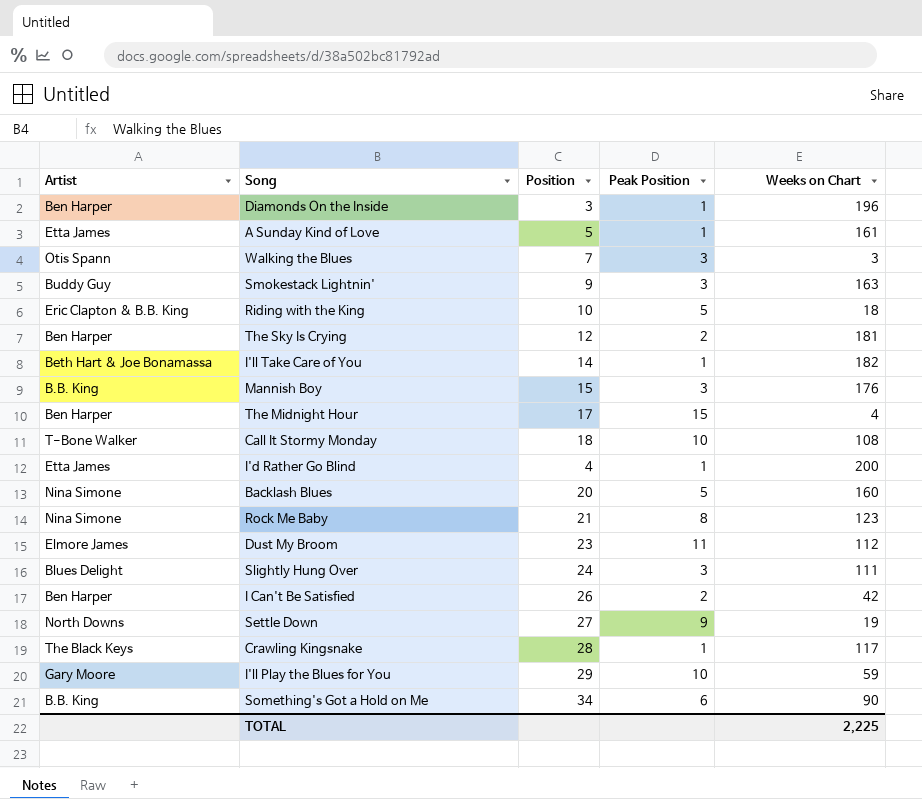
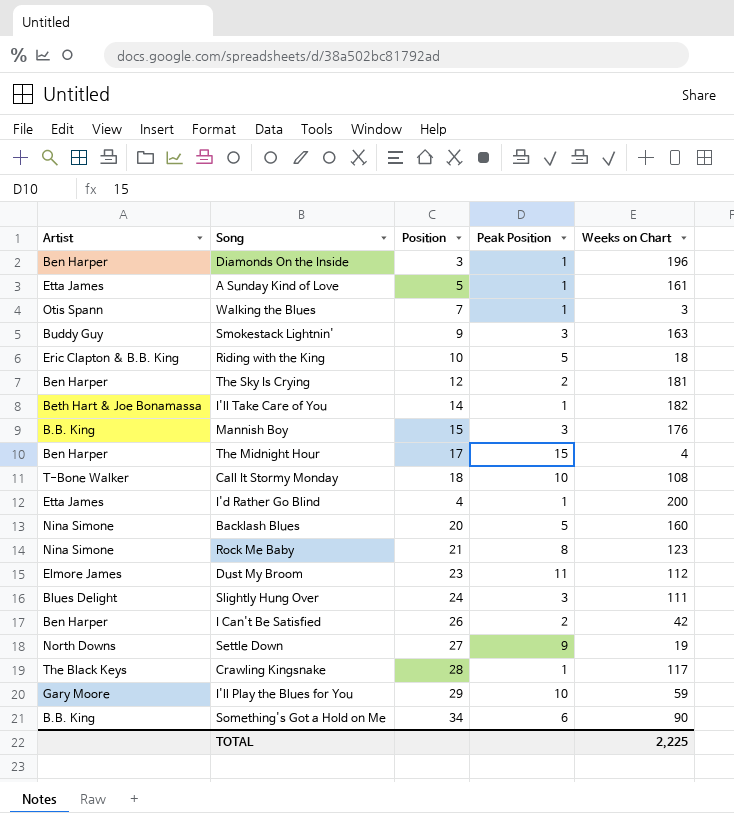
Walking the Blues | Peak Position: 3 -> 1

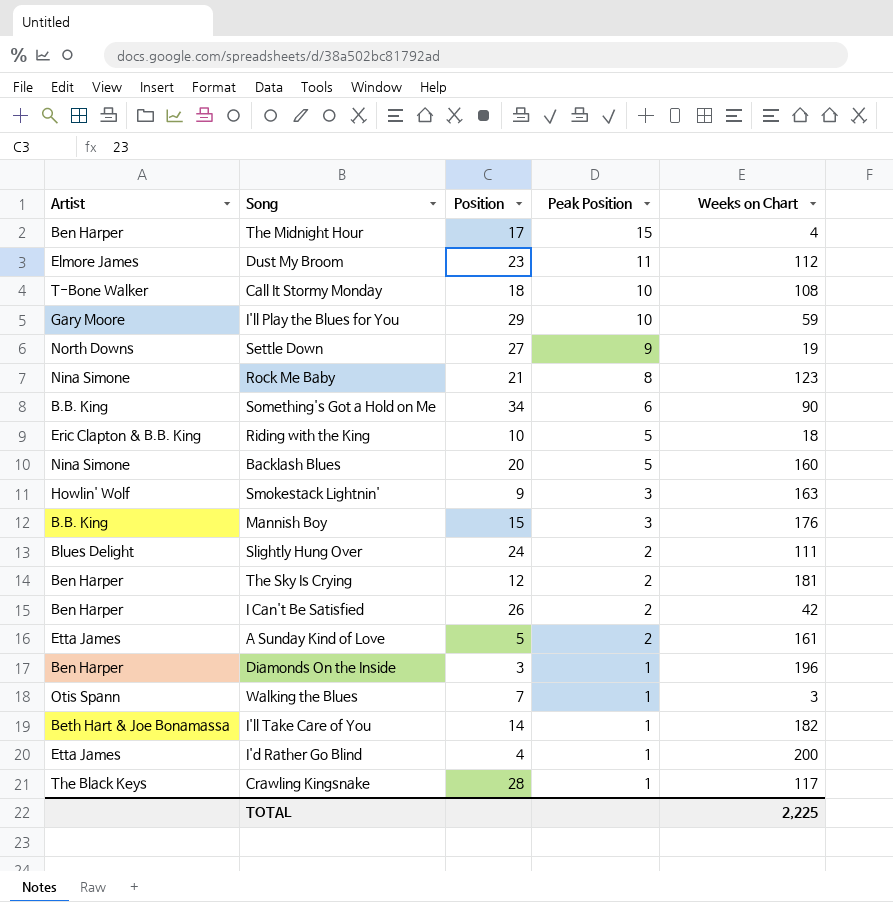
row order: none -> Peak Position descending
Smokestack Lightnin' | Artist: Buddy Guy -> Howlin' Wolf
Slightly Hung Over | Peak Position: 3 -> 2
A Sunday Kind of Love | Peak Position: 1 -> 2

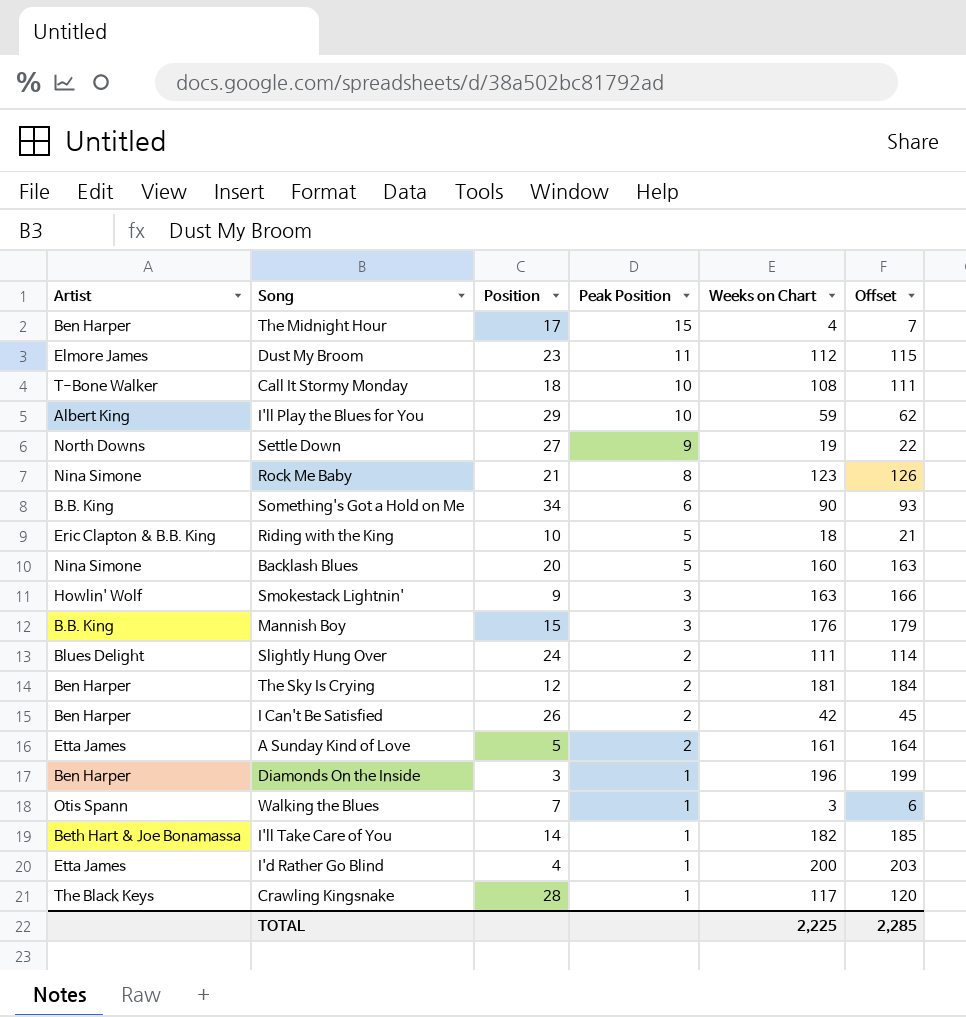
column Offset | formula: none -> [Weeks on Chart] + 3
I'll Play the Blues for You | Artist: Gary Moore -> Albert King

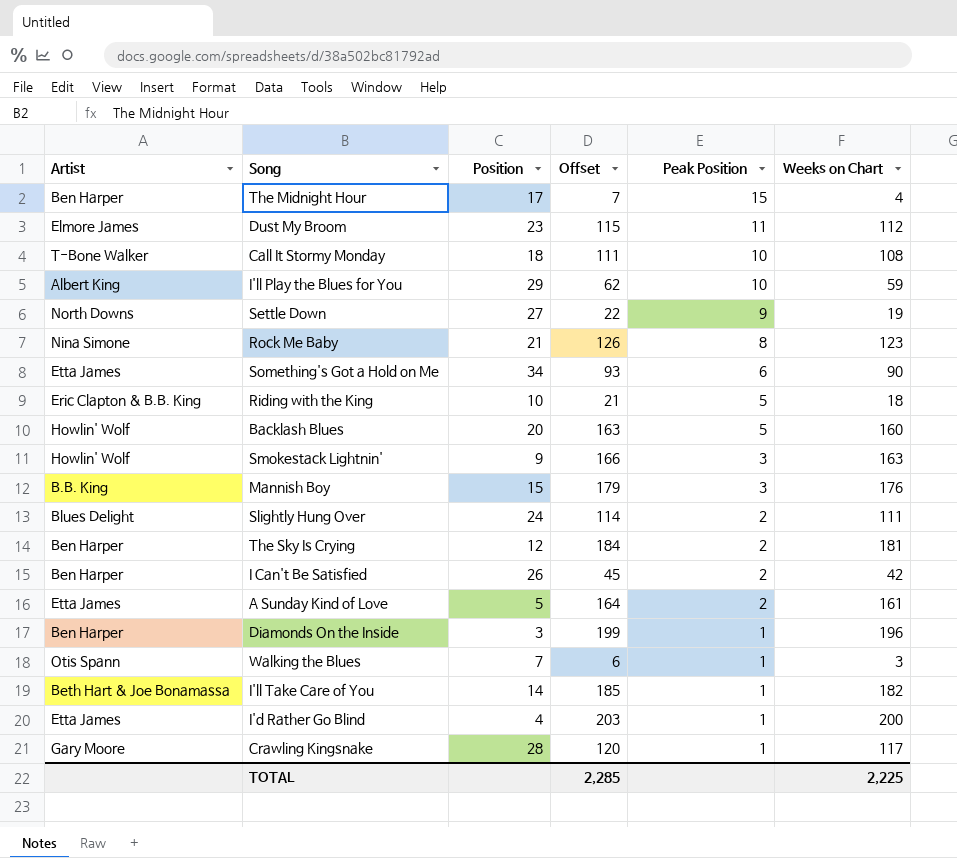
column Offset | position: 6 -> 4
Something's Got a Hold on Me | Artist: B.B. King -> Etta James
Backlash Blues | Artist: Nina Simone -> Howlin' Wolf
Crawling Kingsnake | Artist: The Black Keys -> Gary Moore

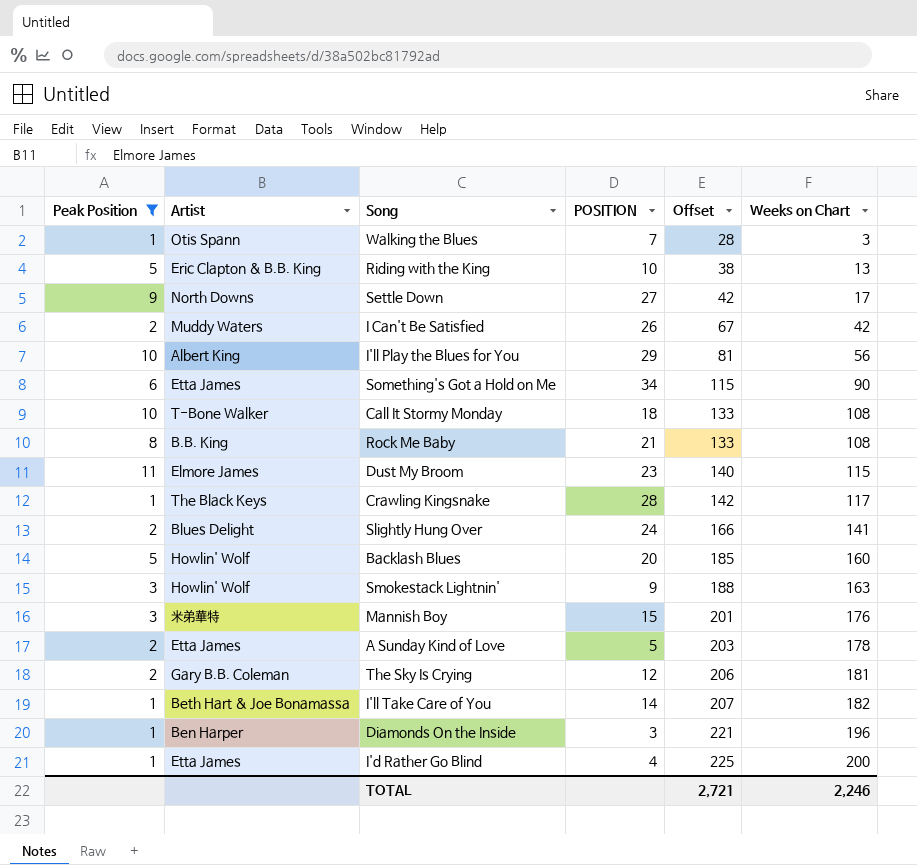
filter: none -> Peak Position != 15
row order: Peak Position descending -> Offset ascending
column Peak Position | position: 5 -> 1
column name: Position -> POSITION
column Offset | formula: [Weeks on Chart] + 3 -> [Weeks on Chart] + 25
Riding with the King | Weeks on Chart: 18 -> 13
Settle Down | Weeks on Chart: 19 -> 17
I Can't Be Satisfied | Artist: Ben Harper -> Muddy Waters
I'll Play the Blues for You | Weeks on Chart: 59 -> 56
Rock Me Baby | Artist: Nina Simone -> B.B. King
Rock Me Baby | Weeks on Chart: 123 -> 108
Dust My Broom | Weeks on Chart: 112 -> 115
Crawling Kingsnake | Artist: Gary Moore -> The Black Keys
Slightly Hung Over | Weeks on Chart: 111 -> 141
Mannish Boy | Artist: B.B. King -> 米弟華特
A Sunday Kind of Love | Weeks on Chart: 161 -> 178
The Sky Is Crying | Artist: Ben Harper -> Gary B.B. Coleman
TOTAL | Offset: 2,285 -> 2,721
TOTAL | Weeks on Chart: 2,225 -> 2,246

